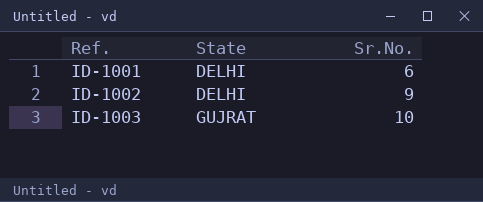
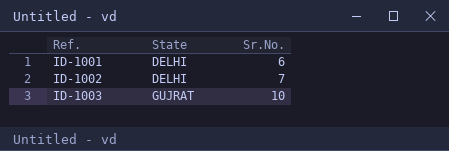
ID-1002 | Sr.No.: 9 -> 7

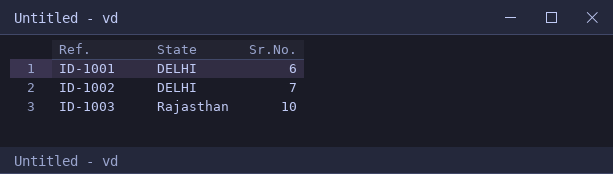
ID-1003 | State: GUJRAT -> Rajasthan

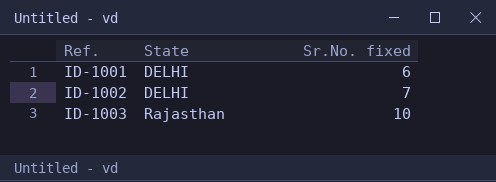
column name: Sr.No. -> Sr.No. fixed

